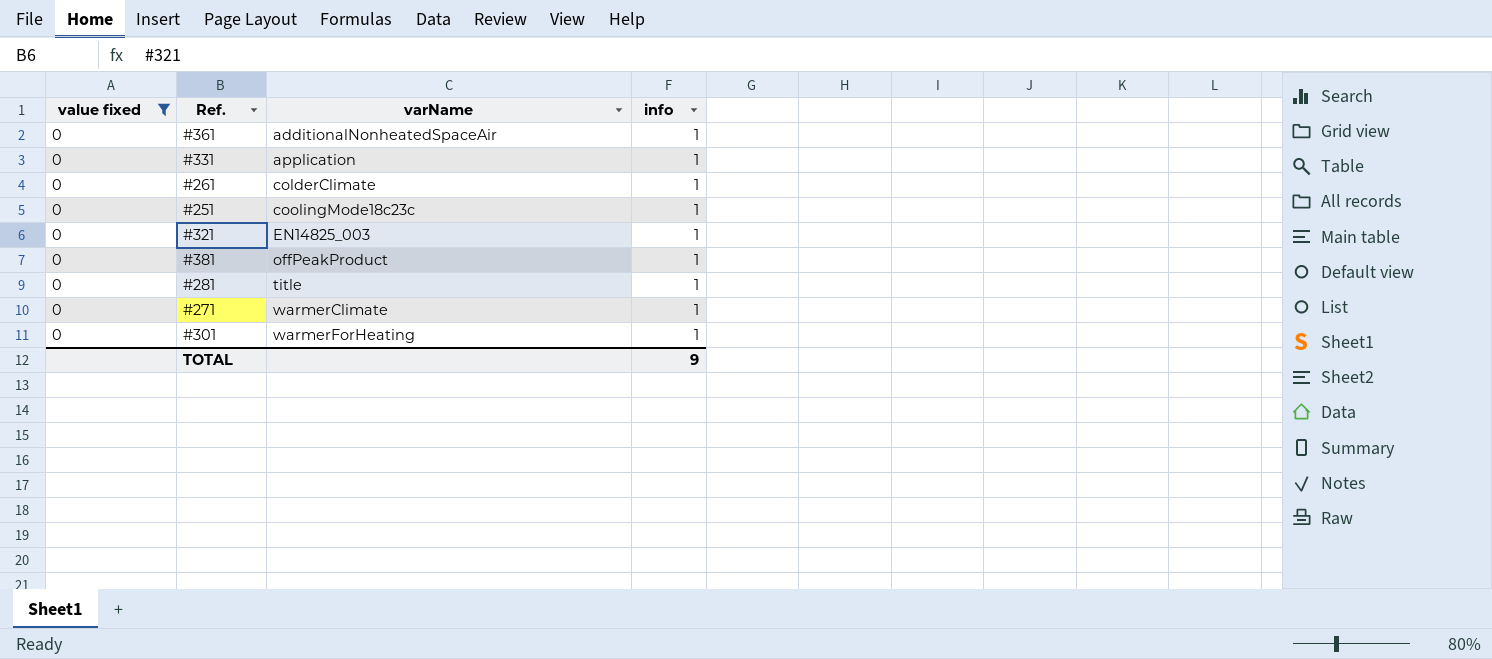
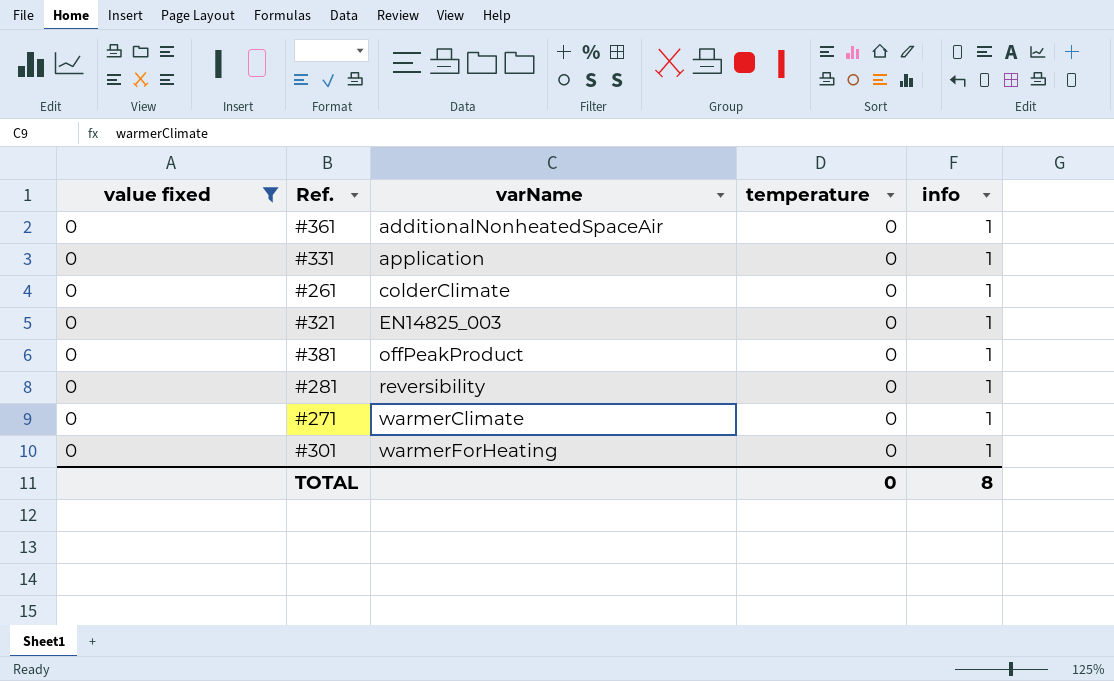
column temperature | position: none -> 4
row #251: 0 | coolingMode18c23c | 1 -> none
#281 | varName: title -> reversibility
TOTAL | info: 9 -> 8

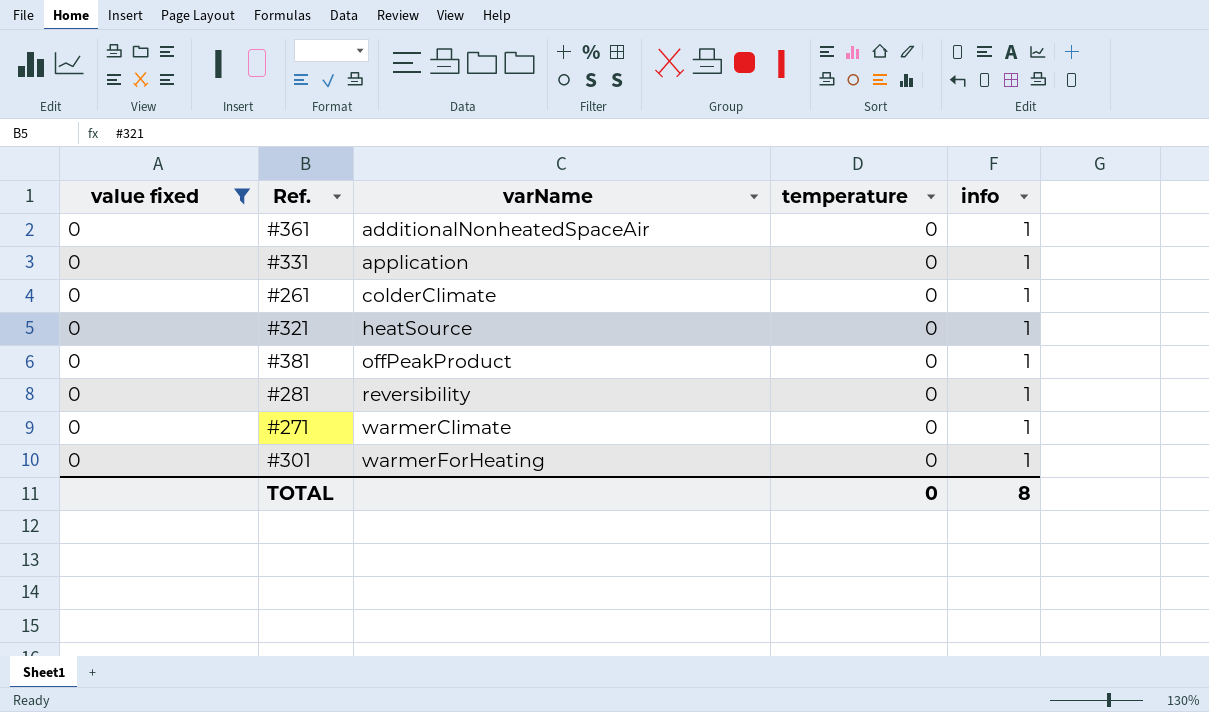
#321 | varName: EN14825_003 -> heatSource

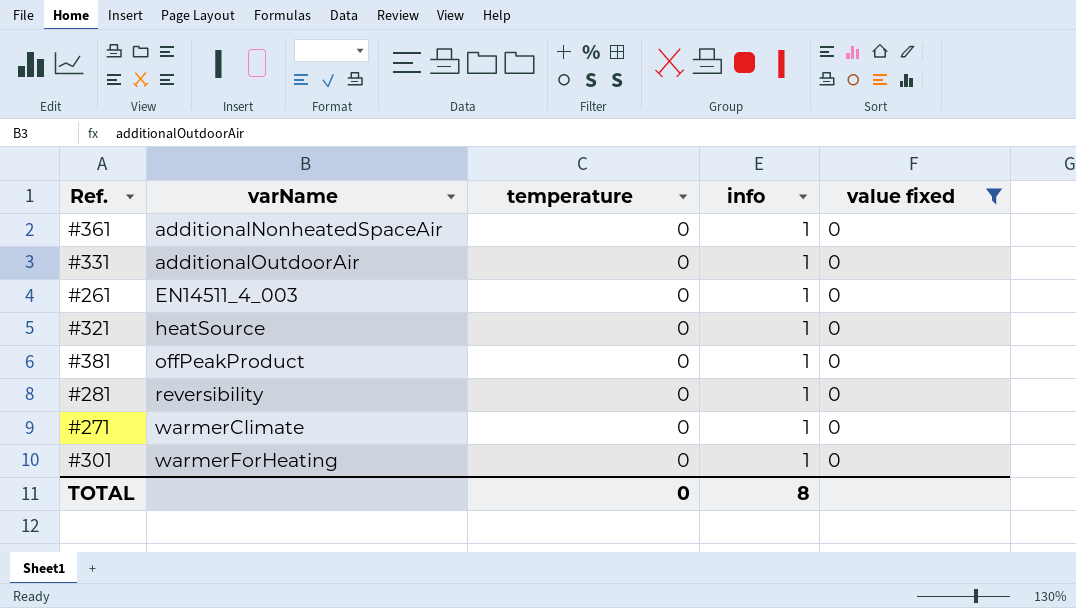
column value fixed | position: 1 -> 5
#331 | varName: application -> additionalOutdoorAir
#261 | varName: colderClimate -> EN14511_4_003

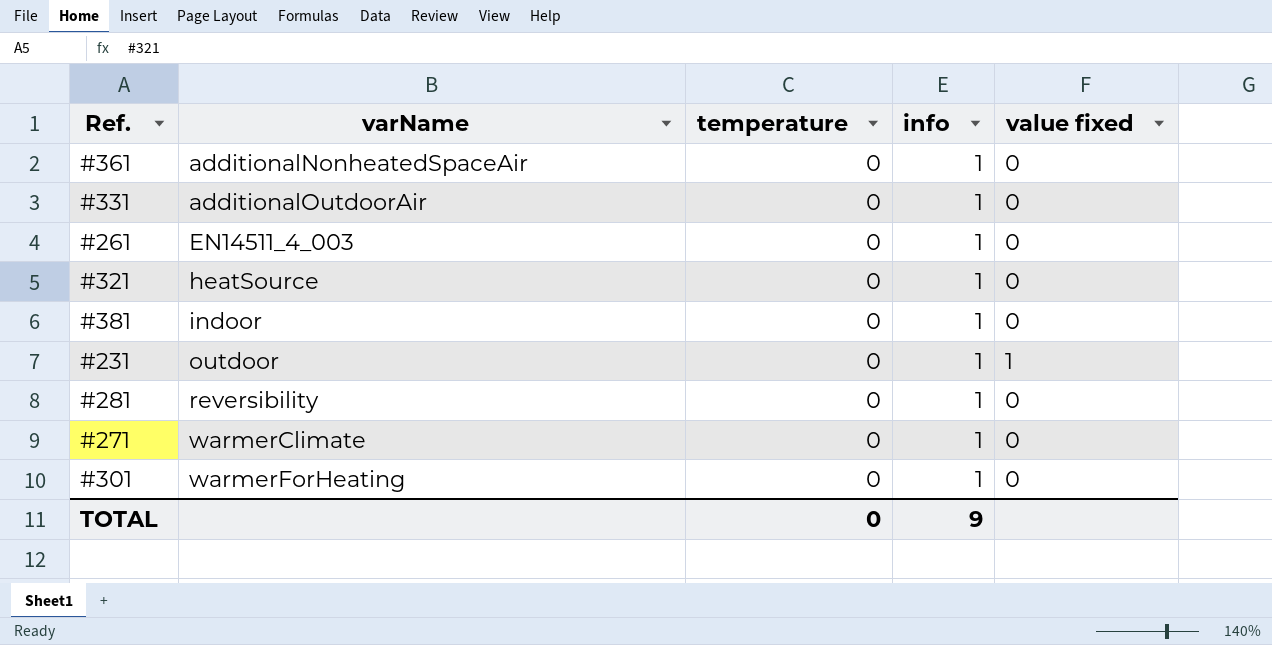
filter: value fixed = 0 -> none
#381 | varName: offPeakProduct -> indoor
TOTAL | info: 8 -> 9

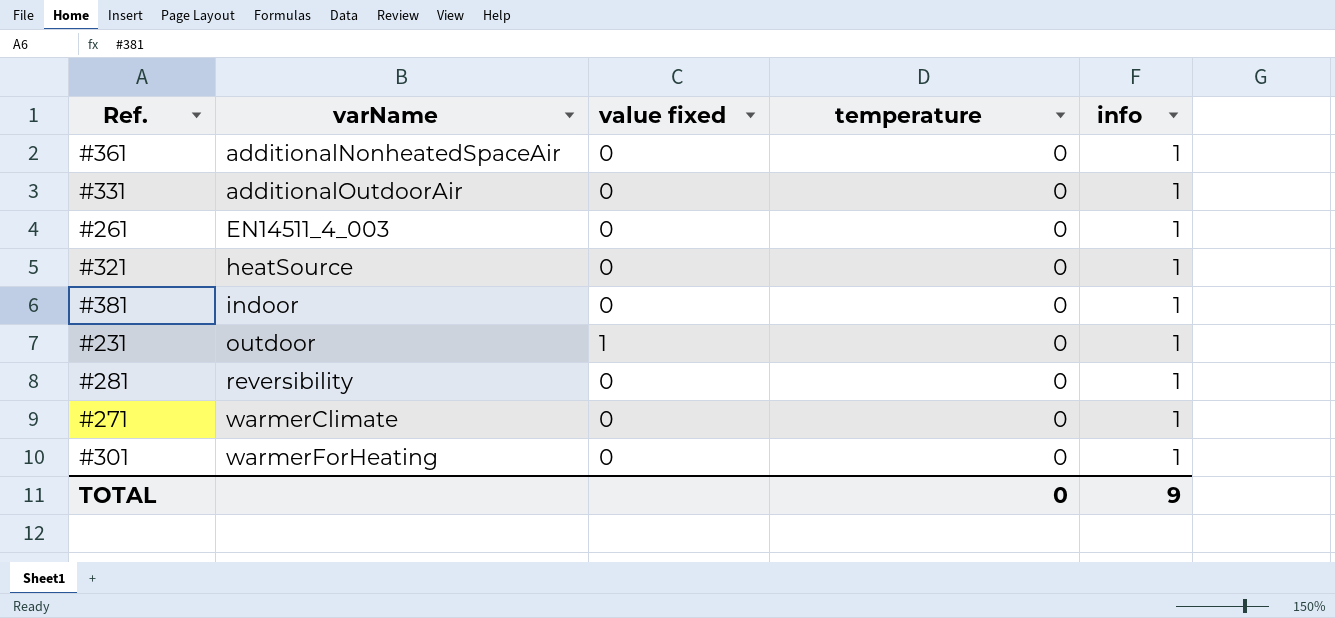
column value fixed | position: 5 -> 3

